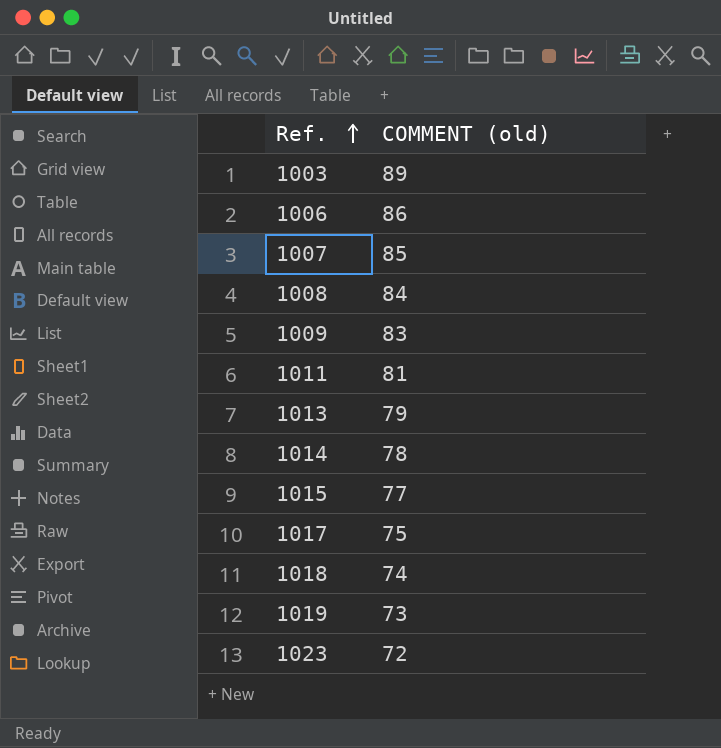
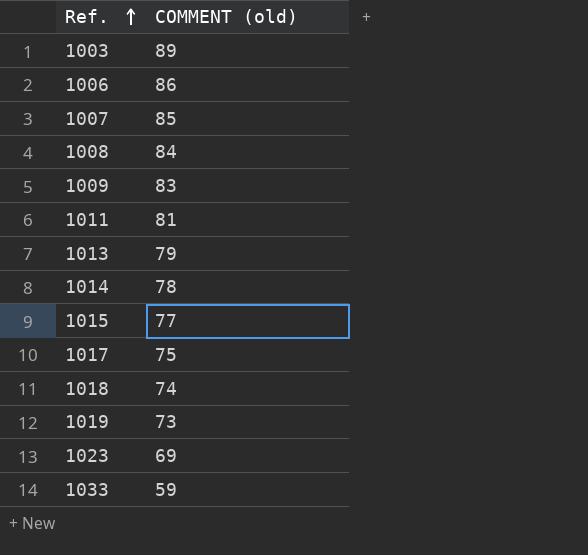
1023 | COMMENT (old): 72 -> 69
row 1033: none -> 59

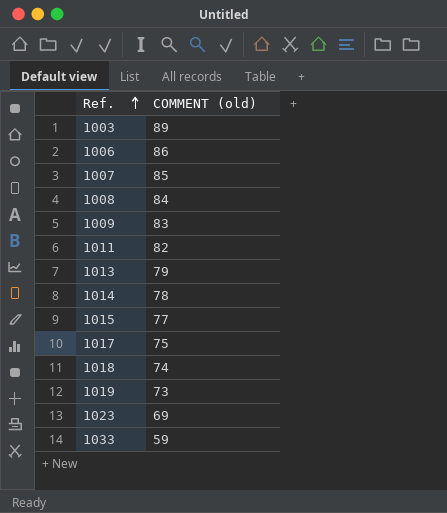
1011 | COMMENT (old): 81 -> 82

